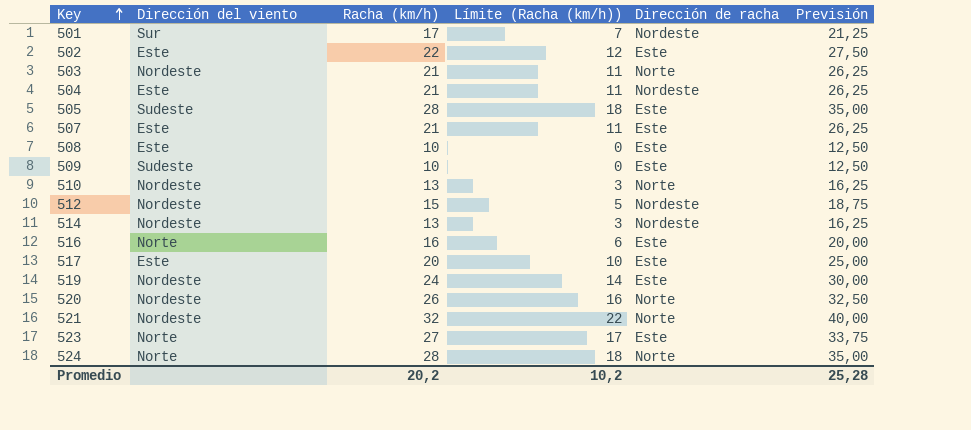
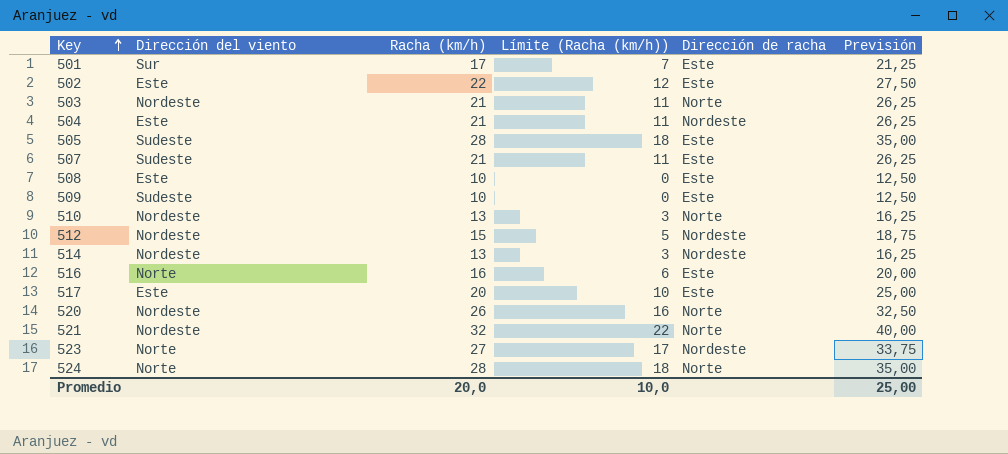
row 519: Nordeste | 24 | 14 | Este | 30,00 -> none
501 | Dirección de racha: Nordeste -> Este
507 | Dirección del viento: Este -> Sudeste
523 | Dirección de racha: Este -> Nordeste
Promedio | Racha (km/h): 20,2 -> 20,0
Promedio | Límite (Racha (km/h)): 10,2 -> 10,0
Promedio | Previsión: 25,28 -> 25,00

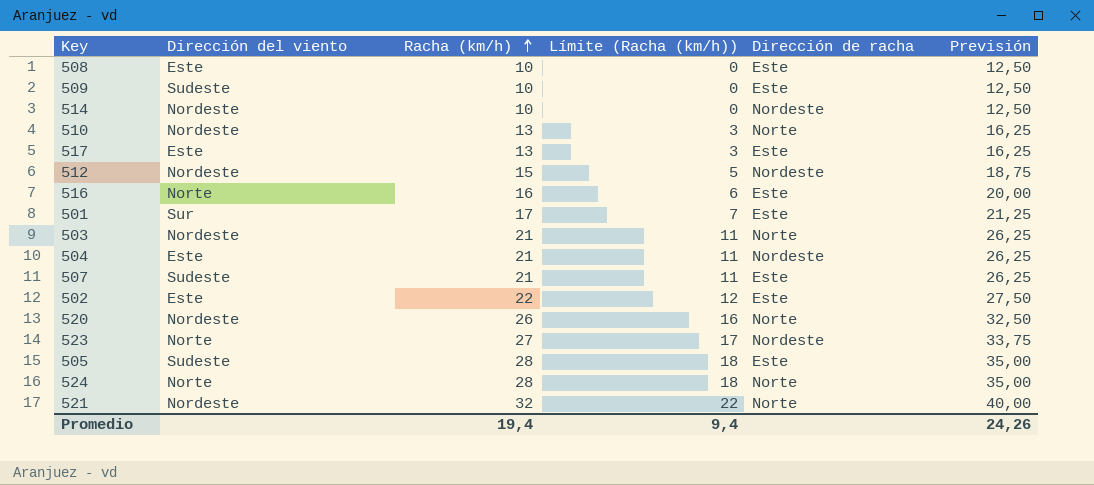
row order: Key ascending -> Racha (km/h) ascending
514 | Racha (km/h): 13 -> 10
514 | Límite (Racha (km/h)): 3 -> 0
514 | Previsión: 16,25 -> 12,50
517 | Racha (km/h): 20 -> 13
517 | Límite (Racha (km/h)): 10 -> 3
517 | Previsión: 25,00 -> 16,25
Promedio | Racha (km/h): 20,0 -> 19,4
Promedio | Límite (Racha (km/h)): 10,0 -> 9,4
Promedio | Previsión: 25,00 -> 24,26

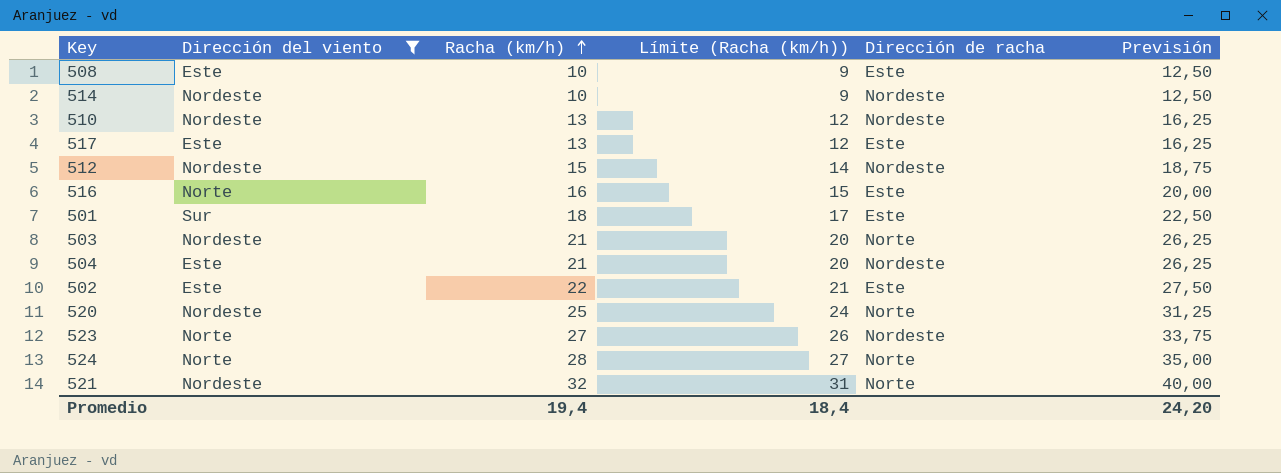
filter: none -> Dirección del viento != Sudeste
column Límite (Racha (km/h)) | formula: [Racha (km/h)] - 10 -> [Racha (km/h)] - 1
510 | Dirección de racha: Norte -> Nordeste
501 | Racha (km/h): 17 -> 18
501 | Previsión: 21,25 -> 22,50
520 | Racha (km/h): 26 -> 25
520 | Previsión: 32,50 -> 31,25
Promedio | Límite (Racha (km/h)): 9,4 -> 18,4
Promedio | Previsión: 24,26 -> 24,20

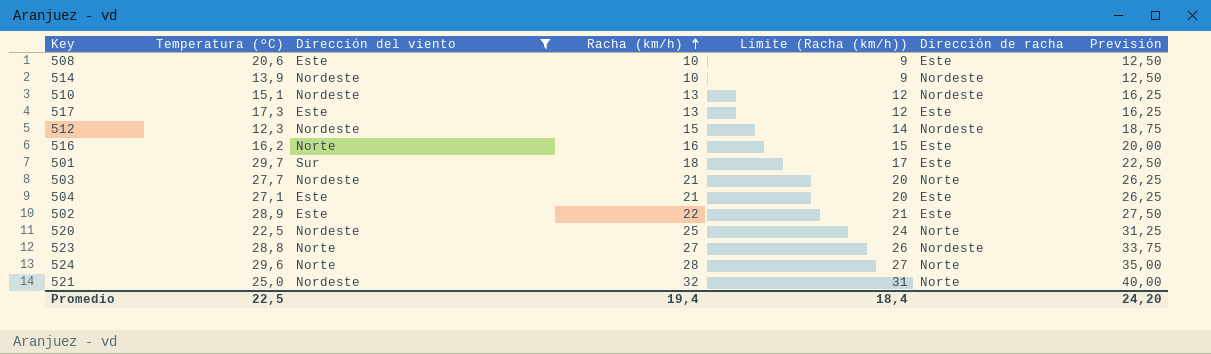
column Temperatura (ºC) | position: none -> 2
504 | Dirección de racha: Nordeste -> Este

